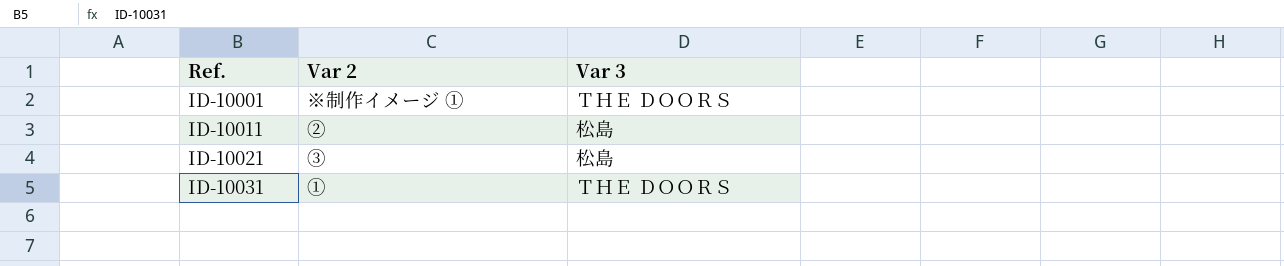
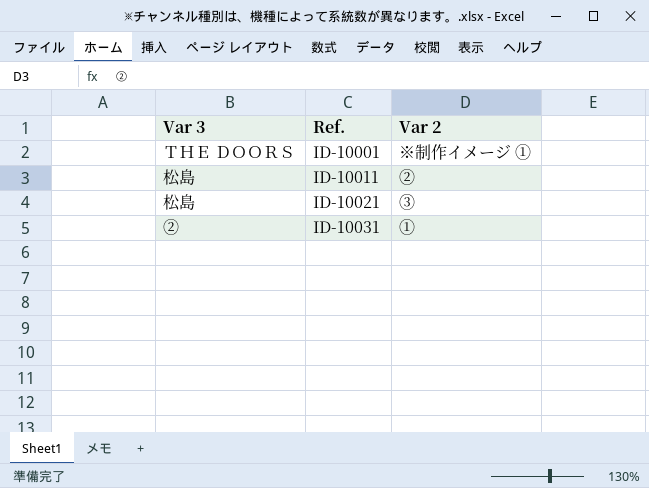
column Var 3 | position: 3 -> 1
ID-10031 | Var 3: ＴＨＥ ＤＯＯＲＳ -> ②

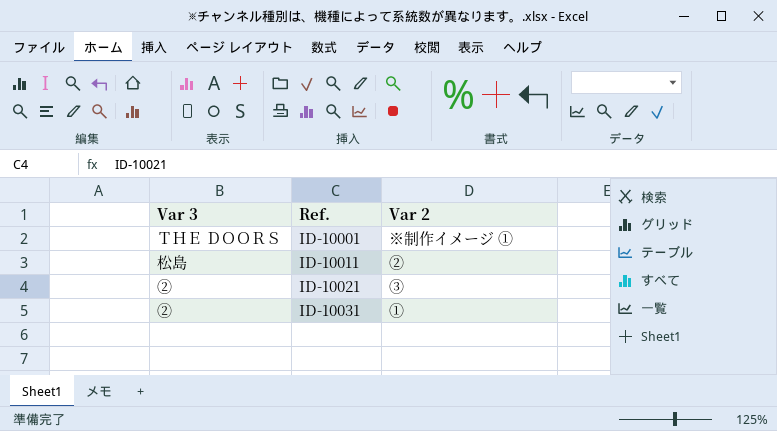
ID-10021 | Var 3: 松島 -> ②

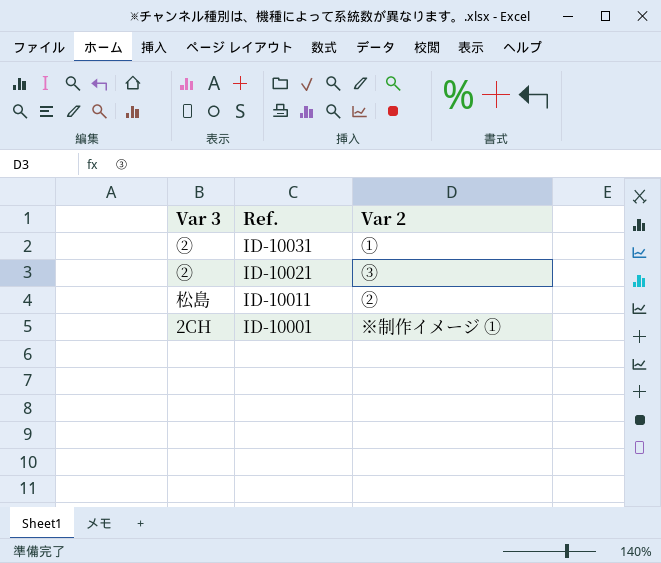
row order: Ref. ascending -> Ref. descending
ID-10001 | Var 3: ＴＨＥ ＤＯＯＲＳ -> 2CH

